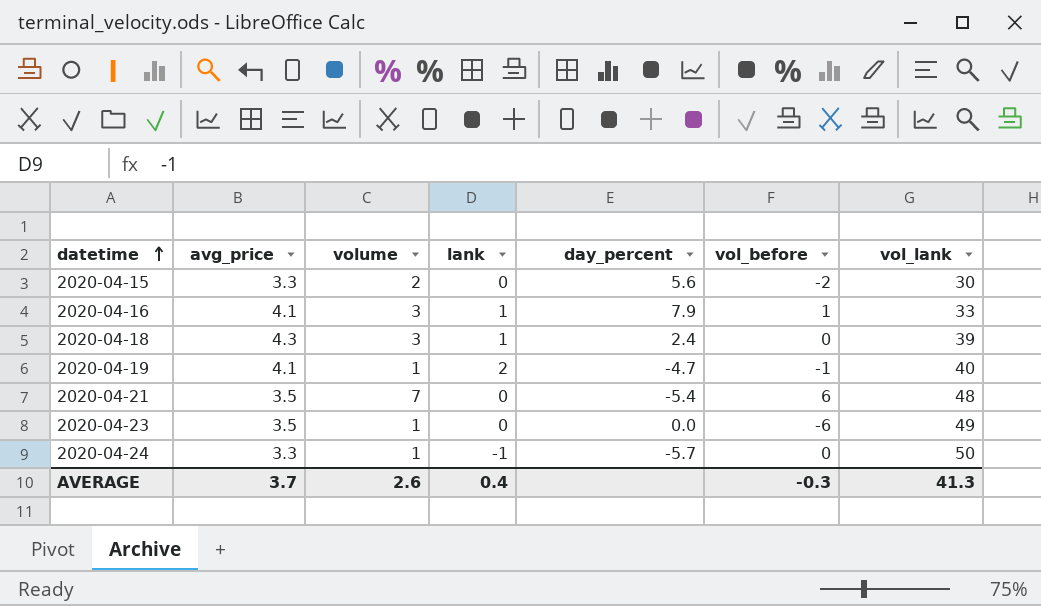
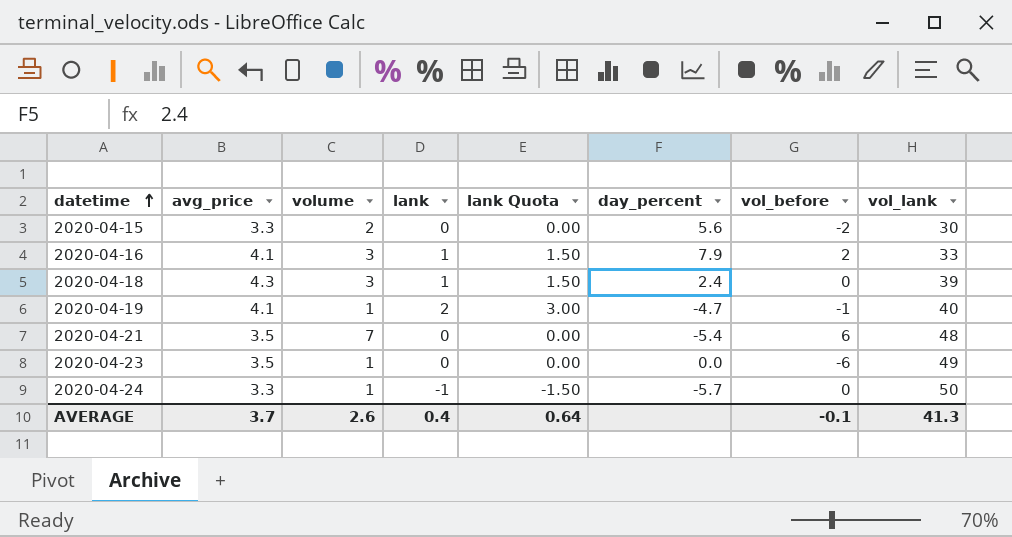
column lank Quota | formula: none -> [lank] * 1.5
2020-04-16 | vol_before: 1 -> 2
AVERAGE | vol_before: -0.3 -> -0.1

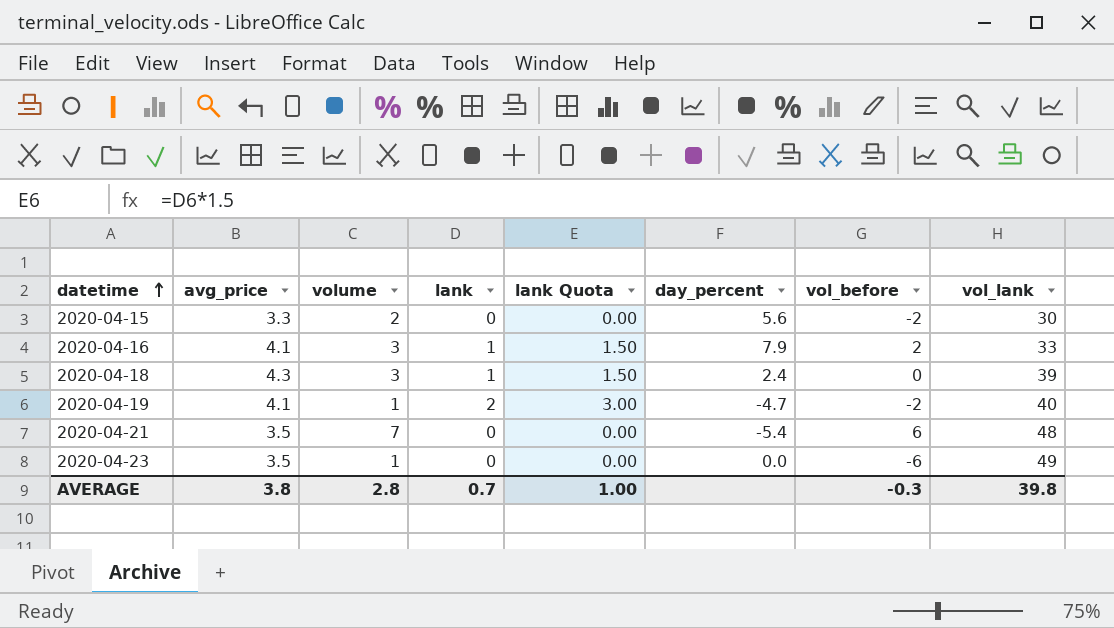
row 2020-04-24: 3.3 | 1 | -1 | -1.50 | -5.7 | 0 | 50 -> none
2020-04-19 | vol_before: -1 -> -2
AVERAGE | avg_price: 3.7 -> 3.8
AVERAGE | volume: 2.6 -> 2.8
AVERAGE | lank: 0.4 -> 0.7
AVERAGE | lank Quota: 0.64 -> 1.00
AVERAGE | vol_before: -0.1 -> -0.3
AVERAGE | vol_lank: 41.3 -> 39.8

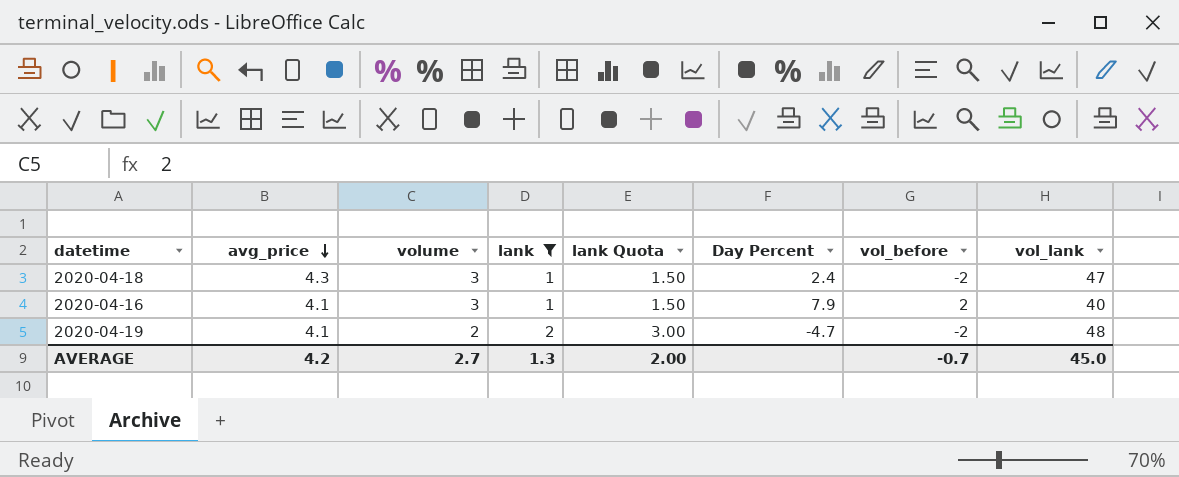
filter: none -> lank != 0
row order: datetime ascending -> avg_price descending
column name: day_percent -> Day Percent
2020-04-18 | vol_before: 0 -> -2
2020-04-18 | vol_lank: 39 -> 47
2020-04-16 | vol_lank: 33 -> 40
2020-04-19 | volume: 1 -> 2
2020-04-19 | vol_lank: 40 -> 48
AVERAGE | avg_price: 3.8 -> 4.2
AVERAGE | volume: 2.8 -> 2.7
AVERAGE | lank: 0.7 -> 1.3
AVERAGE | lank Quota: 1.00 -> 2.00
AVERAGE | vol_before: -0.3 -> -0.7
AVERAGE | vol_lank: 39.8 -> 45.0

